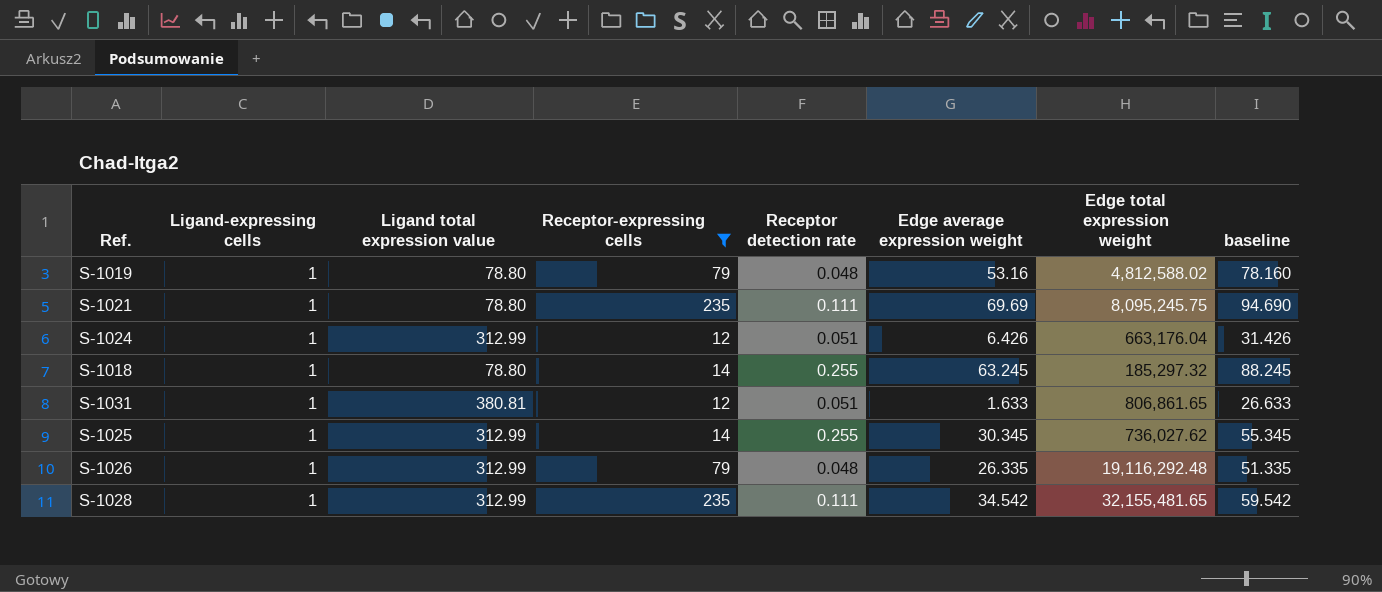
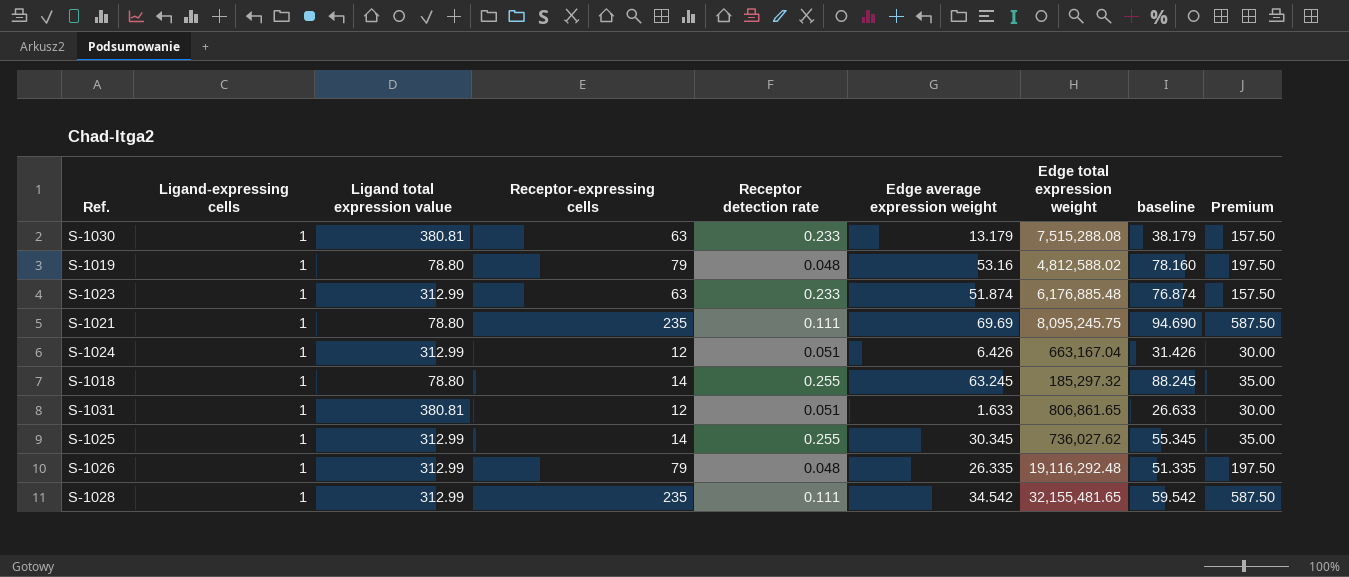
filter: Receptor-expressing cells != 63 -> none
column Premium | formula: none -> [Receptor-expressing cells] * 2.5
S-1024 | Edge total expression weight: 663,176.04 -> 663,167.04

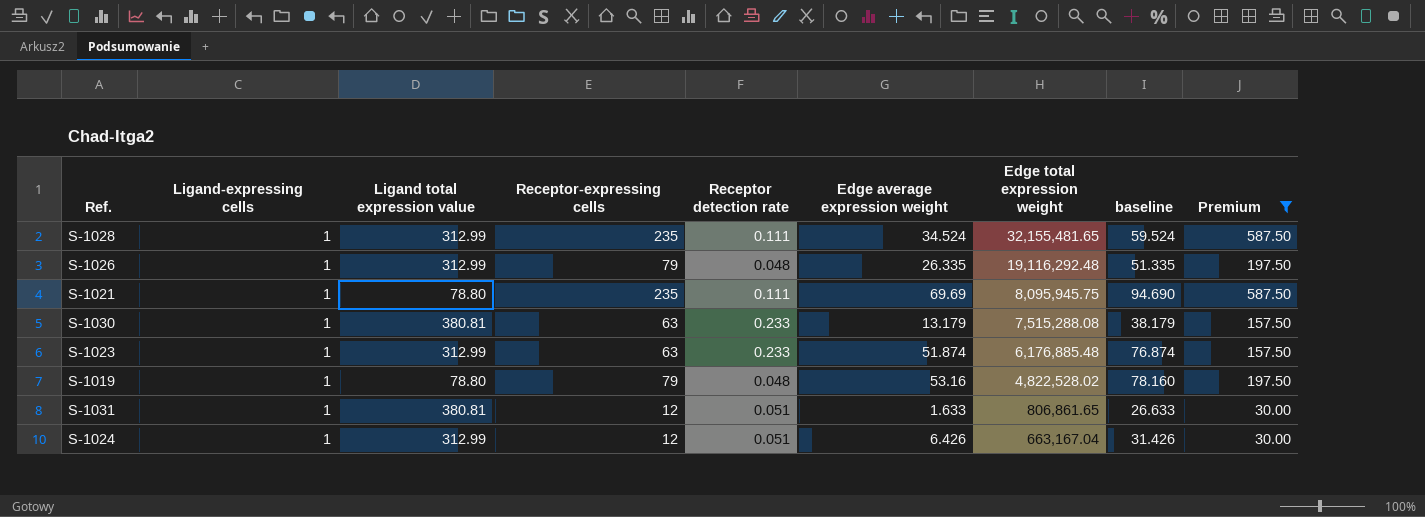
filter: none -> Premium != 35.00
row order: none -> Edge total expression weight descending
S-1028 | Edge average expression weight: 34.542 -> 34.524
S-1028 | baseline: 59.542 -> 59.524
S-1021 | Edge total expression weight: 8,095,245.75 -> 8,095,945.75
S-1019 | Edge total expression weight: 4,812,588.02 -> 4,822,528.02

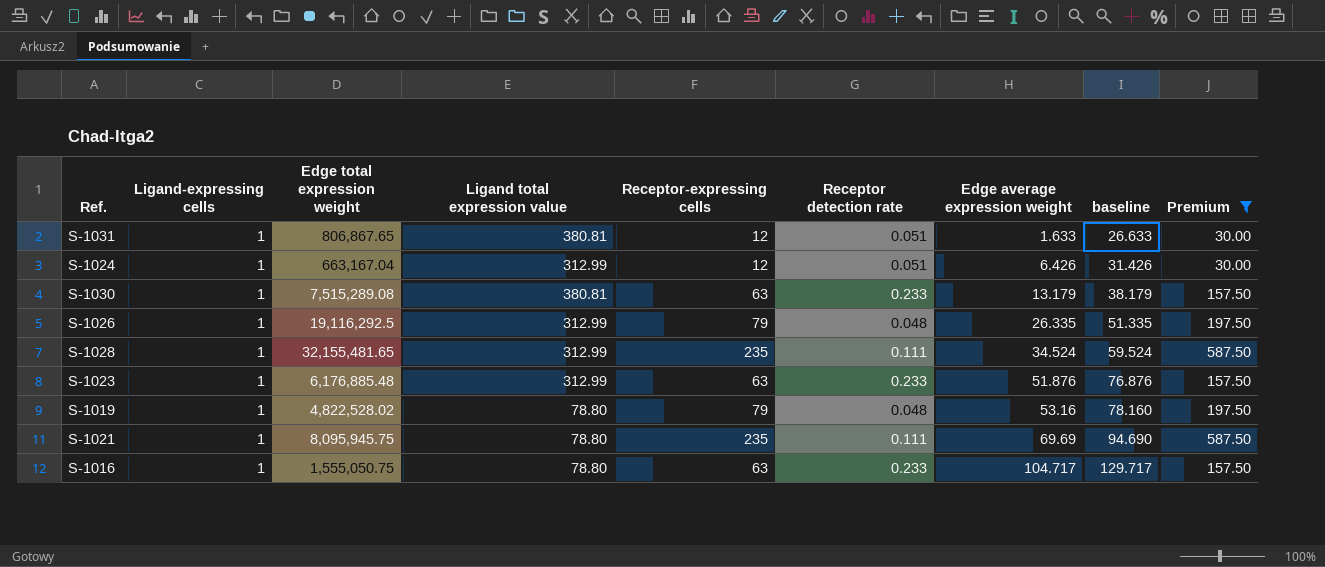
row order: Edge total expression weight descending -> Edge average expression weight ascending
column Edge total expression weight | position: 7 -> 3
S-1031 | Edge total expression weight: 806,861.65 -> 806,867.65
S-1030 | Edge total expression weight: 7,515,288.08 -> 7,515,289.08
S-1026 | Edge total expression weight: 19,116,292.48 -> 19,116,292.5
S-1023 | Edge average expression weight: 51.874 -> 51.876
S-1023 | baseline: 76.874 -> 76.876
row S-1016: none -> 1 | 1,555,050.75 | 78.80 | 63 | 0.233 | 104.717 | 129.717 | 157.50

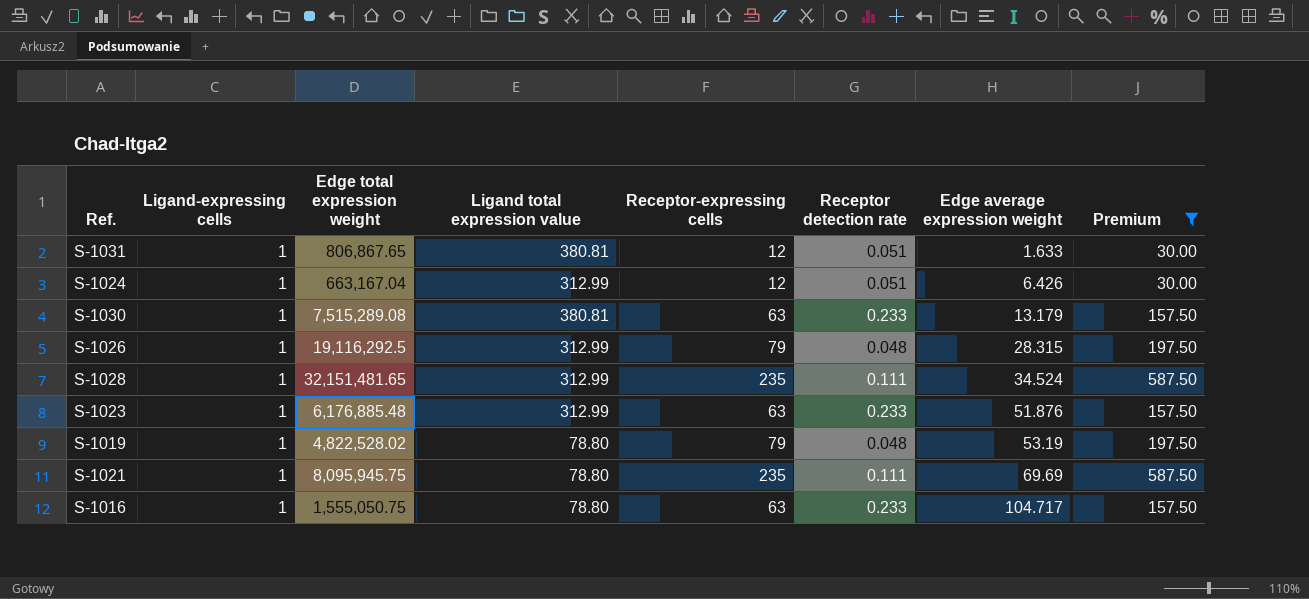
column baseline | formula: [Edge average expression weight] + 25 -> none
S-1026 | Edge average expression weight: 26.335 -> 28.315
S-1028 | Edge total expression weight: 32,155,481.65 -> 32,151,481.65
S-1019 | Edge average expression weight: 53.16 -> 53.19

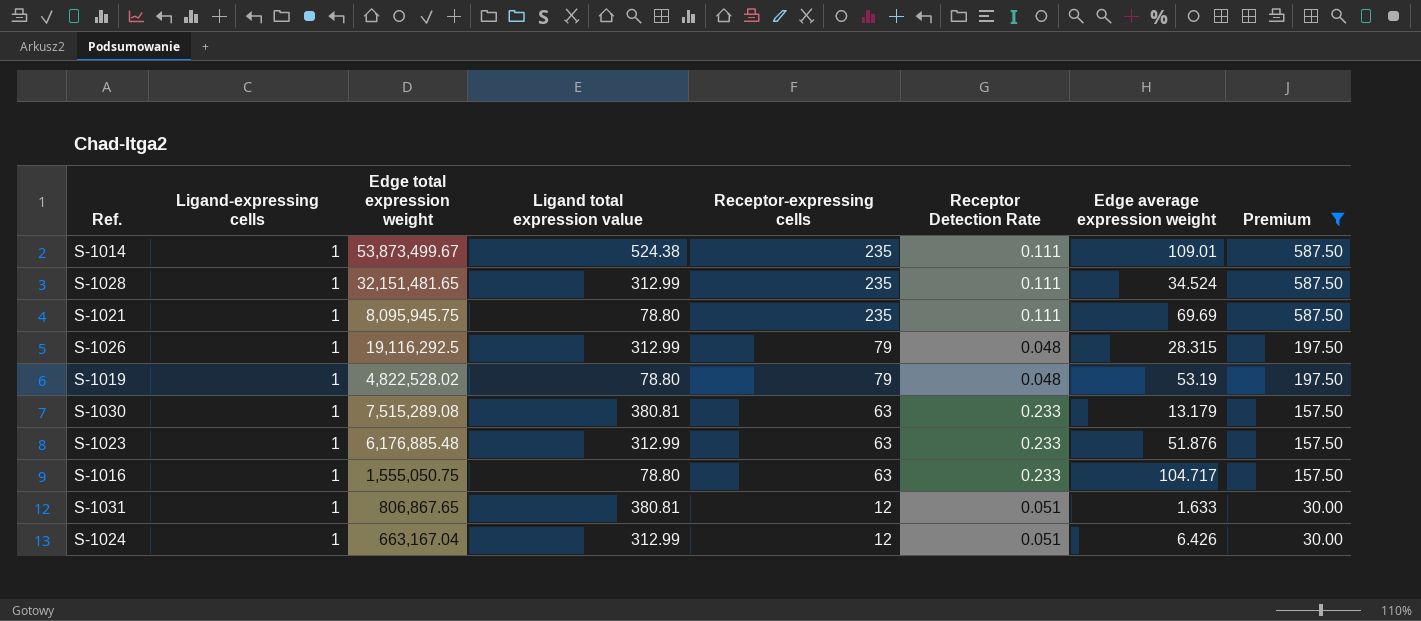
row order: Edge average expression weight ascending -> Receptor-expressing cells descending
column name: Receptor detection rate -> Receptor Detection Rate
row S-1014: none -> 1 | 53,873,499.67 | 524.38 | 235 | 0.111 | 109.01 | 587.50

